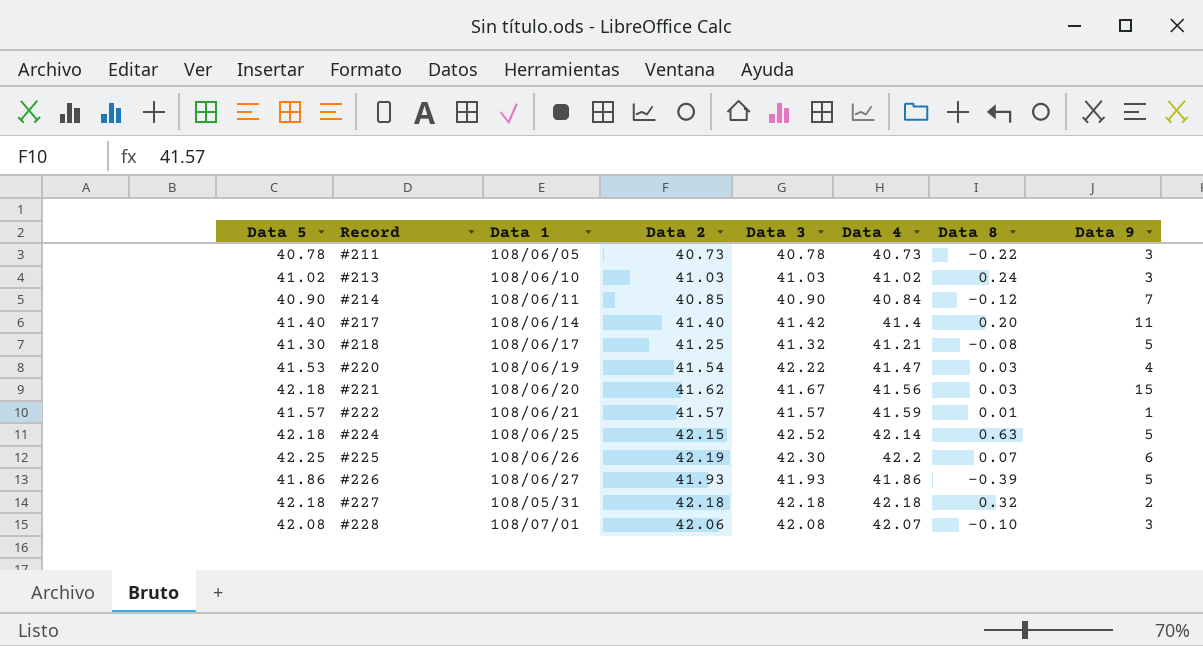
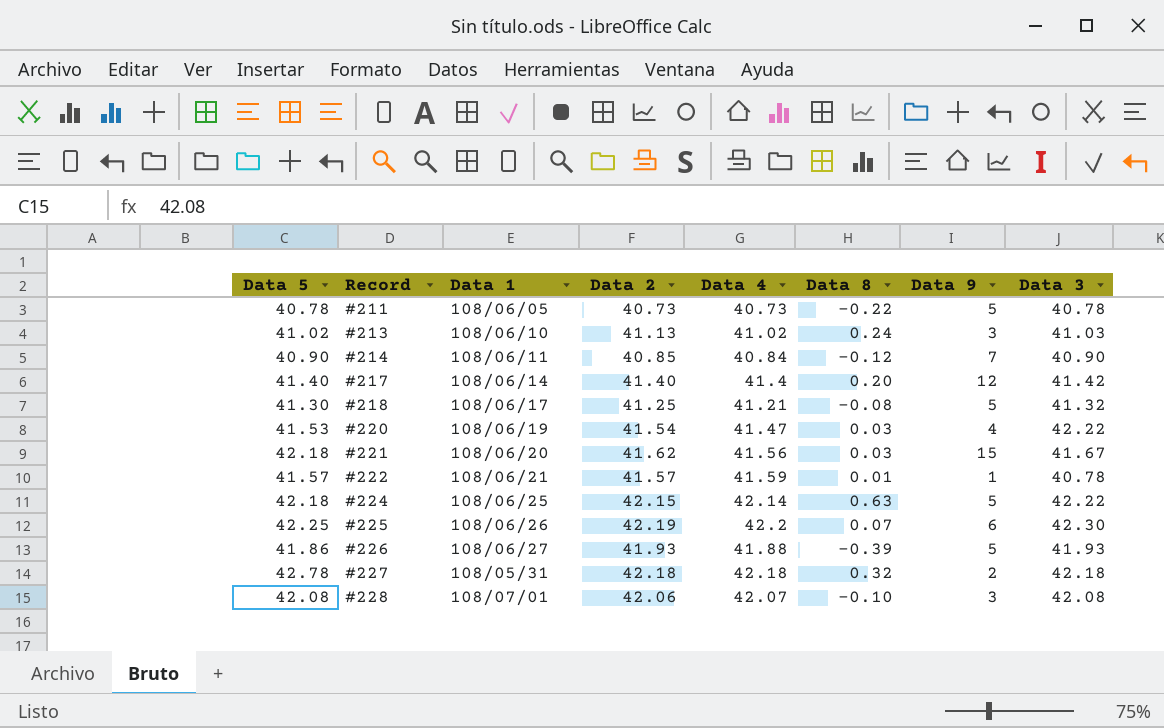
column Data 3 | position: 5 -> 8
#211 | Data 9: 3 -> 5
#213 | Data 2: 41.03 -> 41.13
#217 | Data 9: 11 -> 12
#222 | Data 3: 41.57 -> 40.78
#224 | Data 3: 42.52 -> 42.22
#226 | Data 4: 41.86 -> 41.88
#227 | Data 5: 42.18 -> 42.78

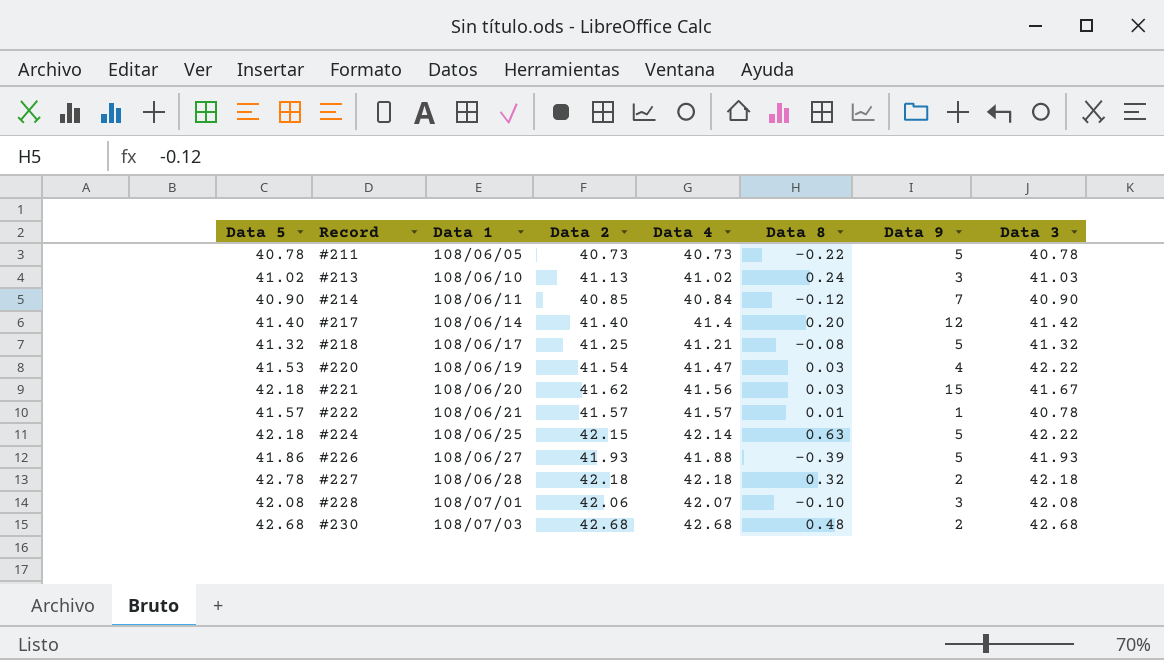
row #225: 42.25 | 108/06/26 | 42.19 | 42.2 | 0.07 | 6 | 42.30 -> none
#218 | Data 5: 41.30 -> 41.32
#222 | Data 4: 41.59 -> 41.57
#227 | Data 1: 108/05/31 -> 108/06/28
row #230: none -> 42.68 | 108/07/03 | 42.68 | 42.68 | 0.48 | 2 | 42.68

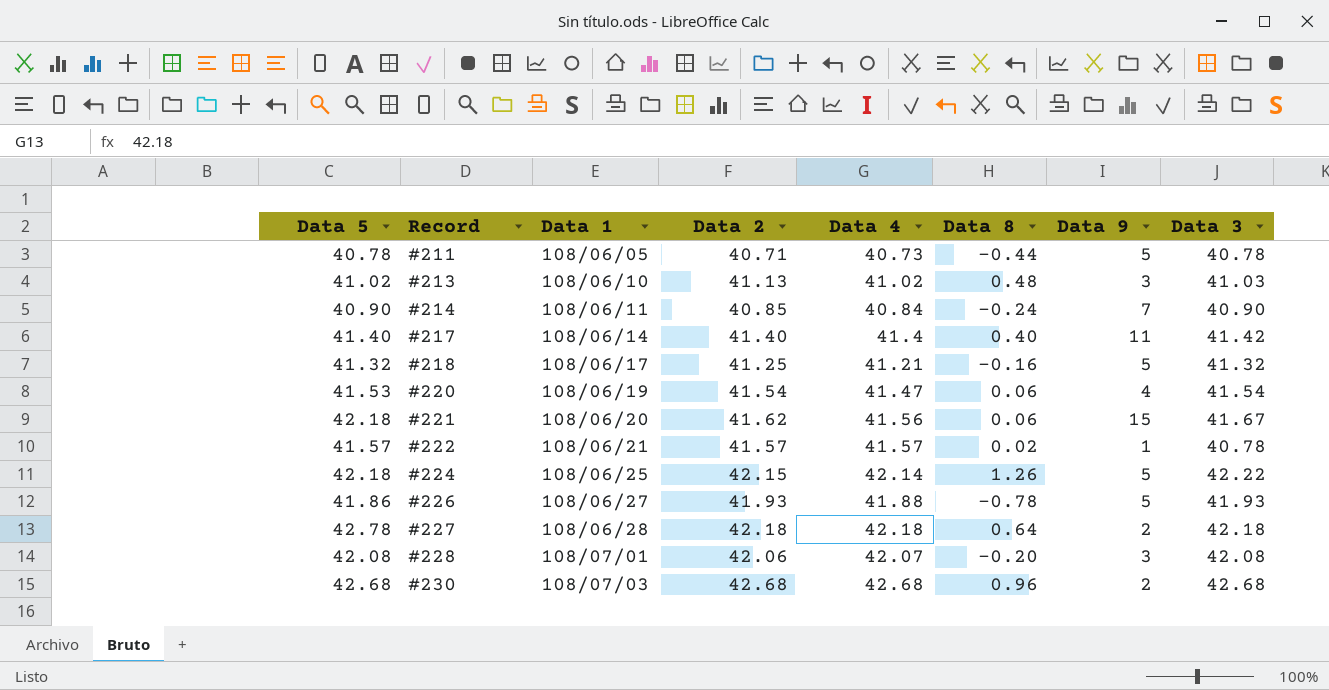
#211 | Data 2: 40.73 -> 40.71
#211 | Data 8: -0.22 -> -0.44
#213 | Data 8: 0.24 -> 0.48
#214 | Data 8: -0.12 -> -0.24
#217 | Data 8: 0.20 -> 0.40
#217 | Data 9: 12 -> 11
#218 | Data 8: -0.08 -> -0.16
#220 | Data 8: 0.03 -> 0.06
#220 | Data 3: 42.22 -> 41.54
#221 | Data 8: 0.03 -> 0.06
#222 | Data 8: 0.01 -> 0.02
#224 | Data 8: 0.63 -> 1.26
#226 | Data 8: -0.39 -> -0.78
#227 | Data 8: 0.32 -> 0.64
#228 | Data 8: -0.10 -> -0.20
#230 | Data 8: 0.48 -> 0.96

